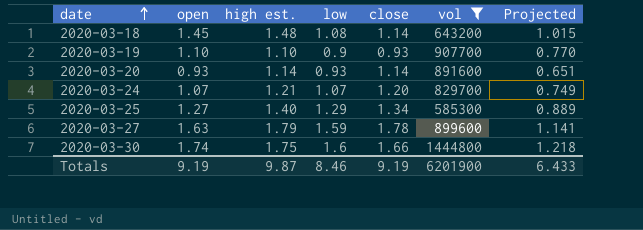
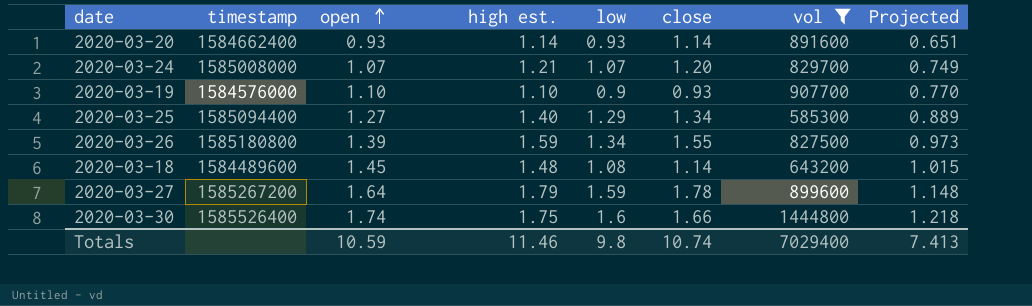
row order: date ascending -> open ascending
column timestamp | position: none -> 2
row 2020-03-26: none -> 1585180800 | 1.39 | 1.59 | 1.34 | 1.55 | 827500 | 0.973
2020-03-27 | open: 1.63 -> 1.64
2020-03-27 | Projected: 1.141 -> 1.148
Totals | open: 9.19 -> 10.59
Totals | high est.: 9.87 -> 11.46
Totals | low: 8.46 -> 9.8
Totals | close: 9.19 -> 10.74
Totals | vol: 6201900 -> 7029400
Totals | Projected: 6.433 -> 7.413

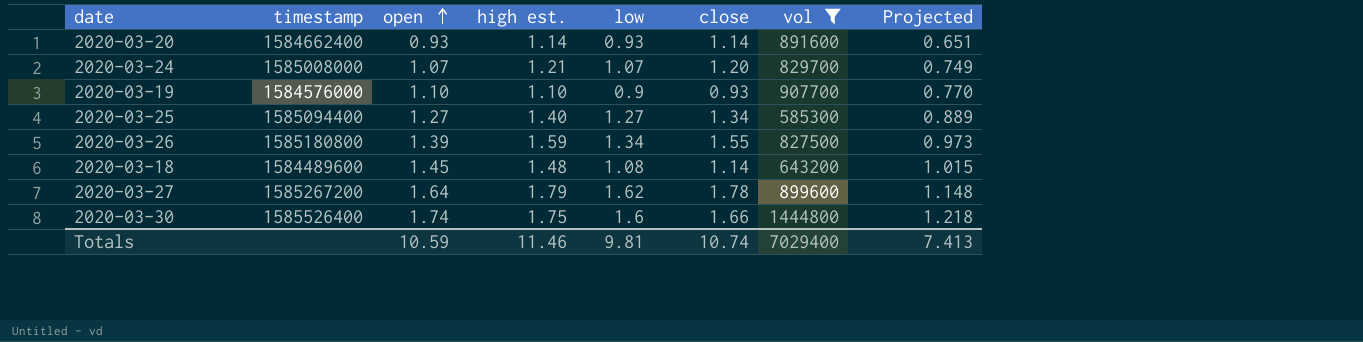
2020-03-25 | low: 1.29 -> 1.27
2020-03-27 | low: 1.59 -> 1.62
Totals | low: 9.8 -> 9.81

